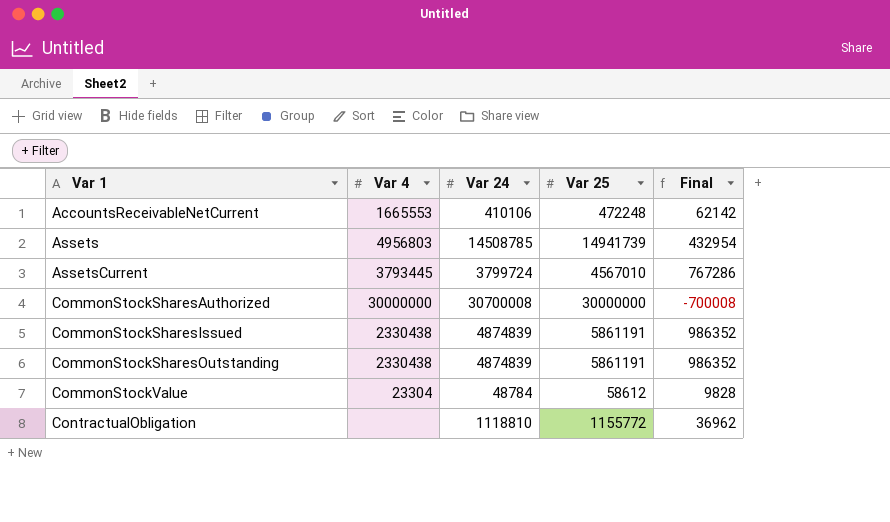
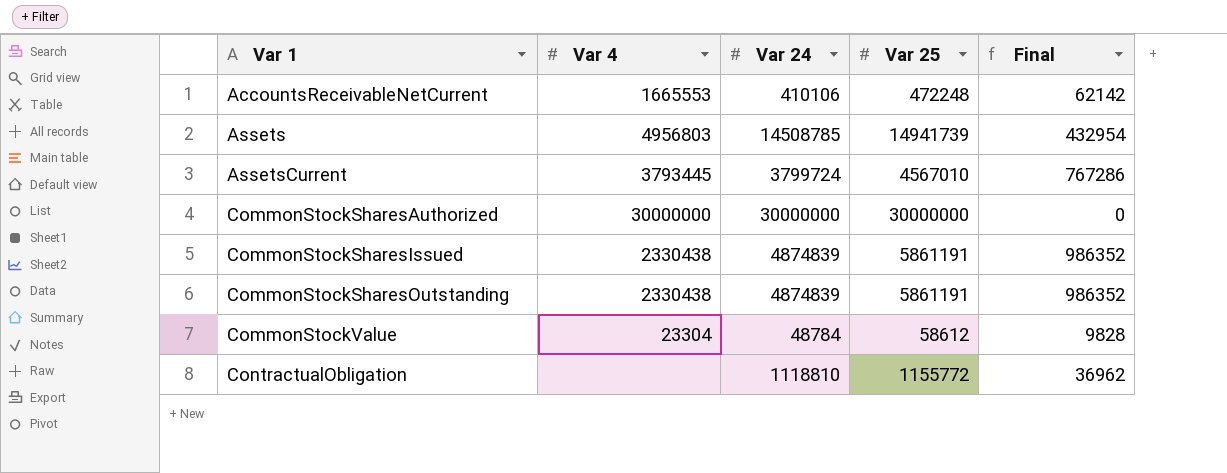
CommonStockSharesAuthorized | Var 24: 30700008 -> 30000000
CommonStockSharesAuthorized | Final: -700008 -> 0

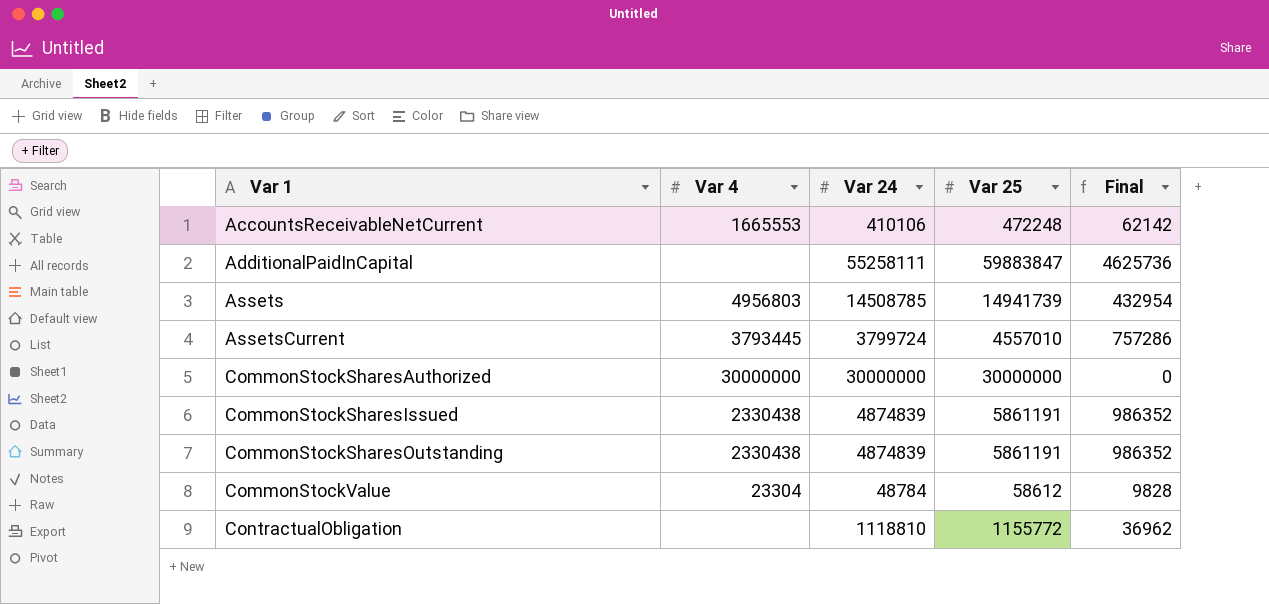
row AdditionalPaidInCapital: none -> none | 55258111 | 59883847 | 4625736
AssetsCurrent | Var 25: 4567010 -> 4557010
AssetsCurrent | Final: 767286 -> 757286

